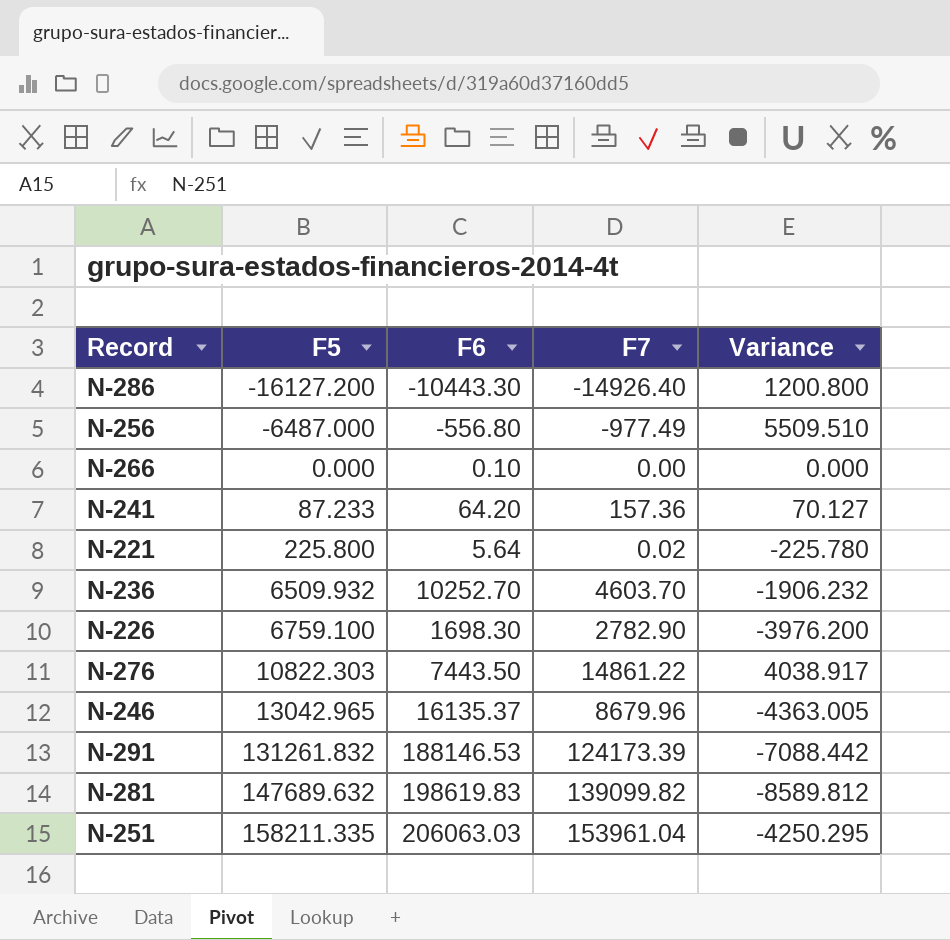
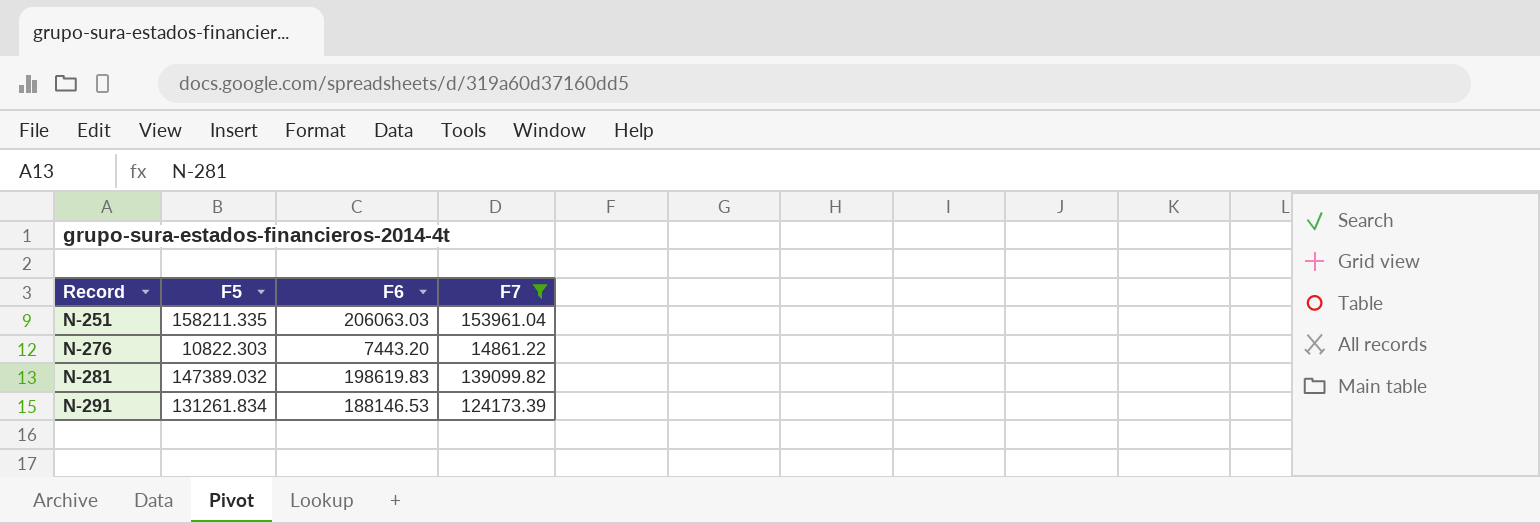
filter: none -> F7 >= 14861.22
row order: F5 ascending -> Record ascending
column Variance | formula: [F7] - [F5] -> none
N-276 | F6: 7443.50 -> 7443.20
N-281 | F5: 147689.632 -> 147389.032
N-291 | F5: 131261.832 -> 131261.834

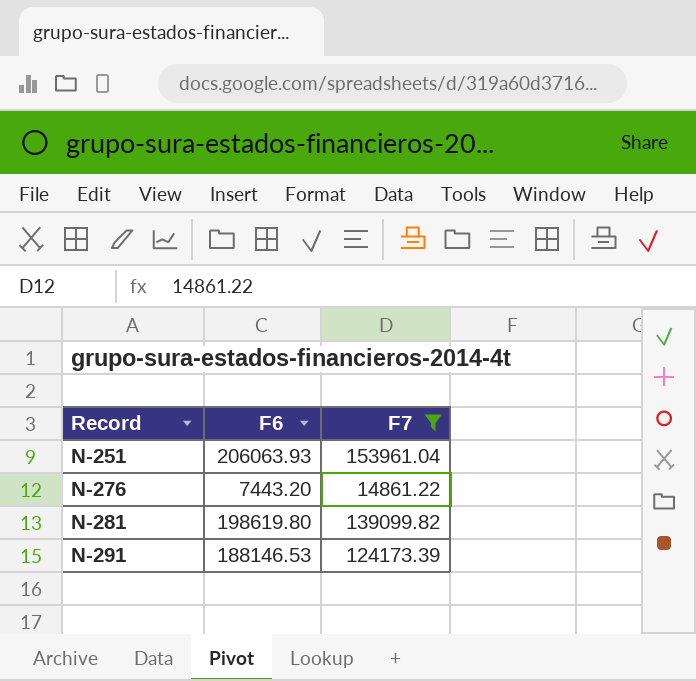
column F5 | position: 2 -> none
N-251 | F6: 206063.03 -> 206063.93
N-281 | F6: 198619.83 -> 198619.80

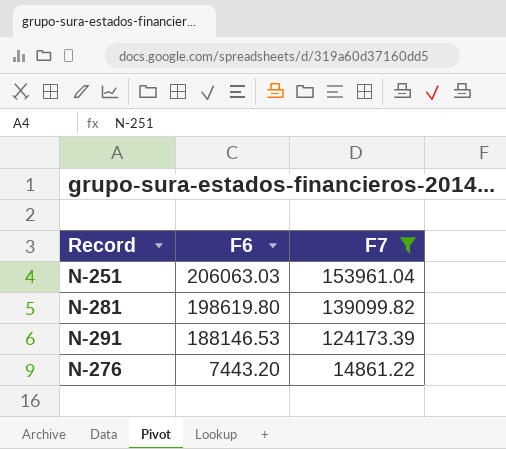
row order: Record ascending -> F6 descending
N-251 | F6: 206063.93 -> 206063.03

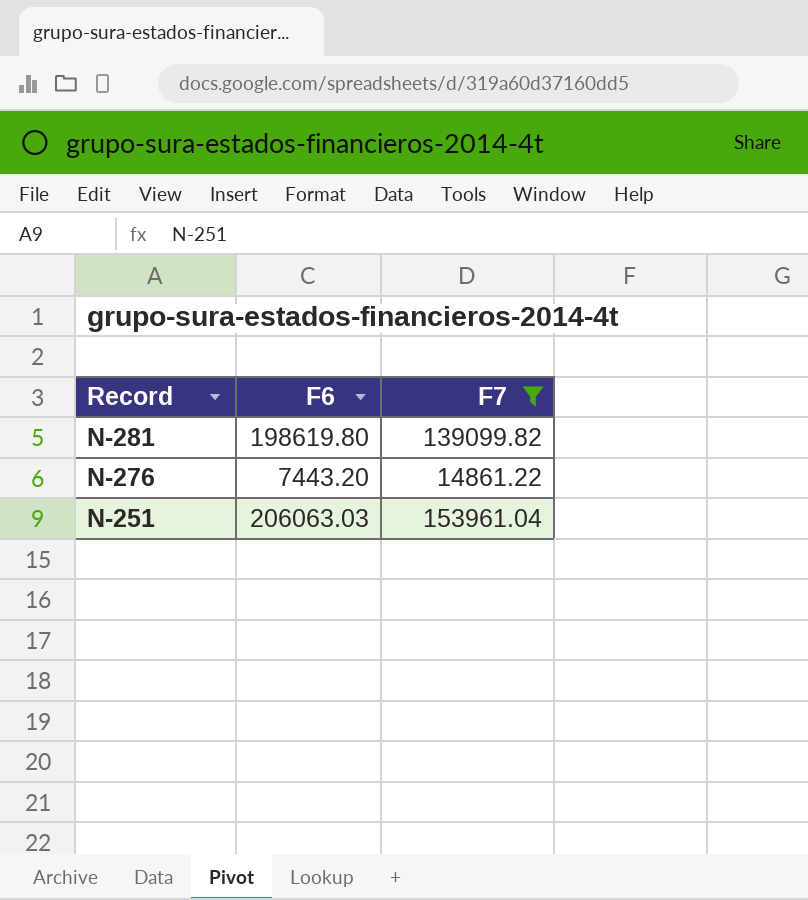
row order: F6 descending -> Record descending
row N-291: 188146.53 | 124173.39 -> none

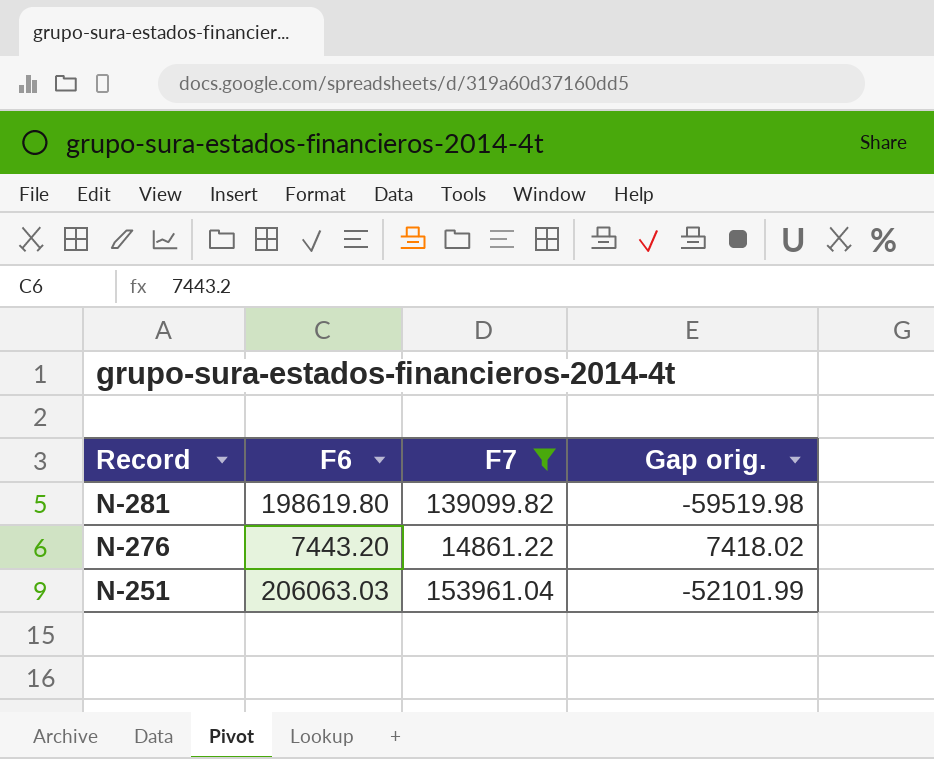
column Gap orig. | formula: none -> [F7] - [F6]

